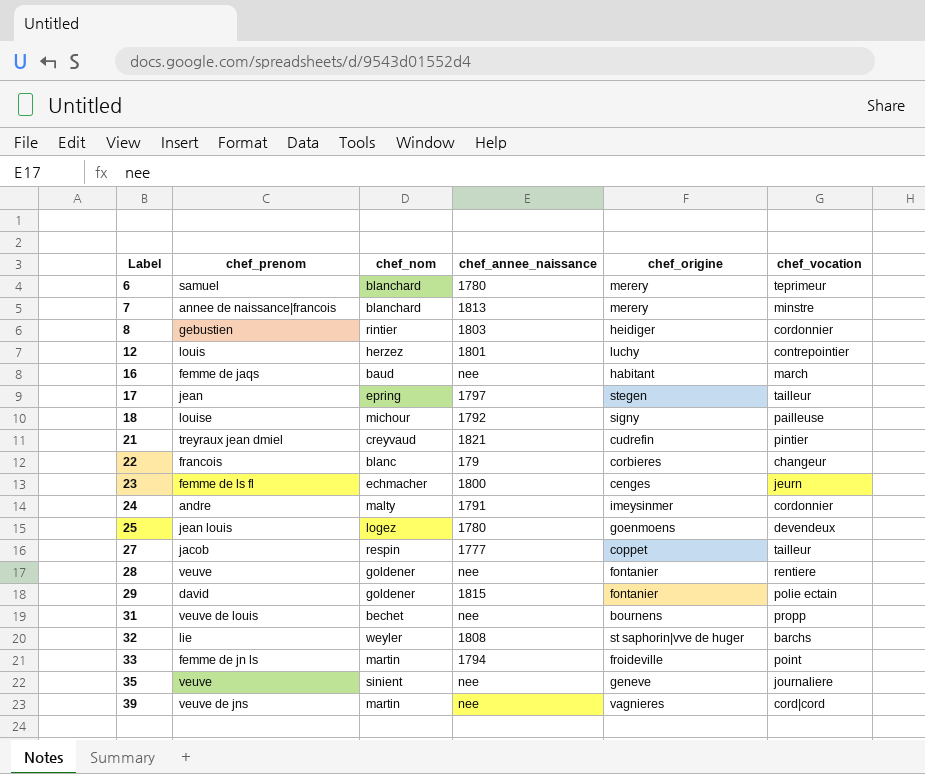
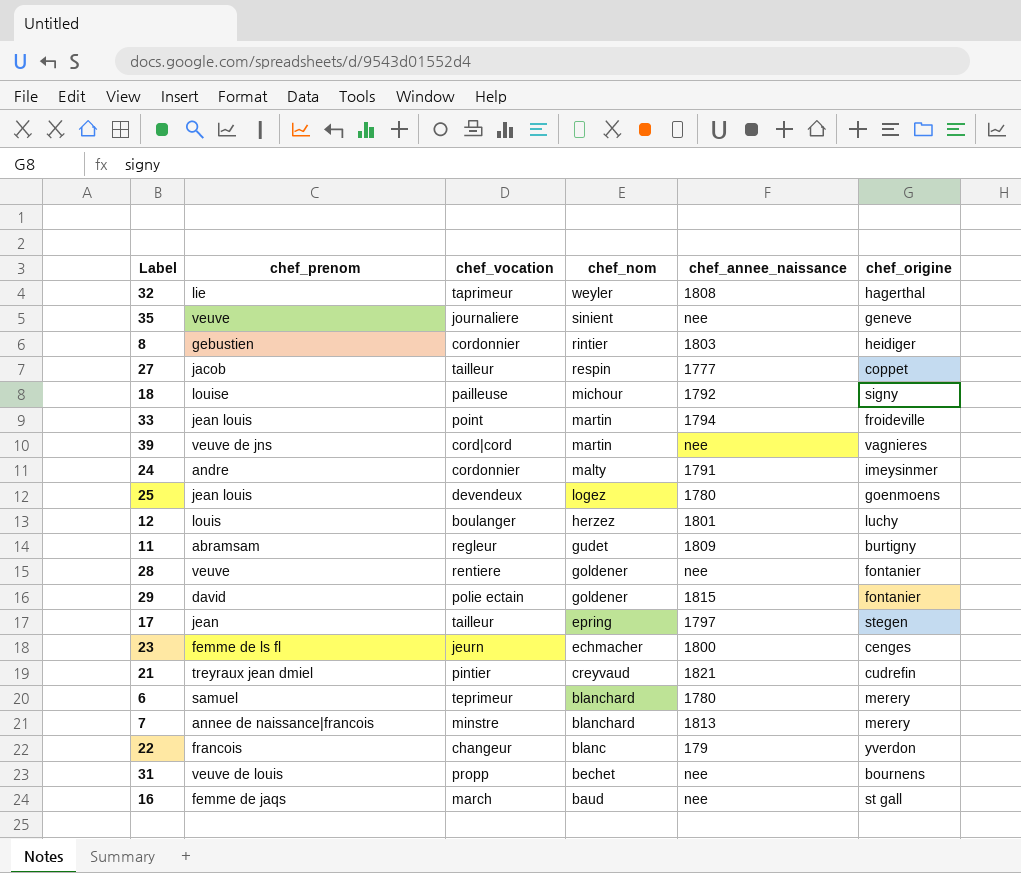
row order: Label ascending -> chef_nom descending
column chef_vocation | position: 6 -> 3
32 | chef_vocation: barchs -> taprimeur
32 | chef_origine: st saphorin|vve de huger -> hagerthal
33 | chef_prenom: femme de jn ls -> jean louis
12 | chef_vocation: contrepointier -> boulanger
row 11: none -> abramsam | regleur | gudet | 1809 | burtigny
22 | chef_origine: corbieres -> yverdon
16 | chef_origine: habitant -> st gall

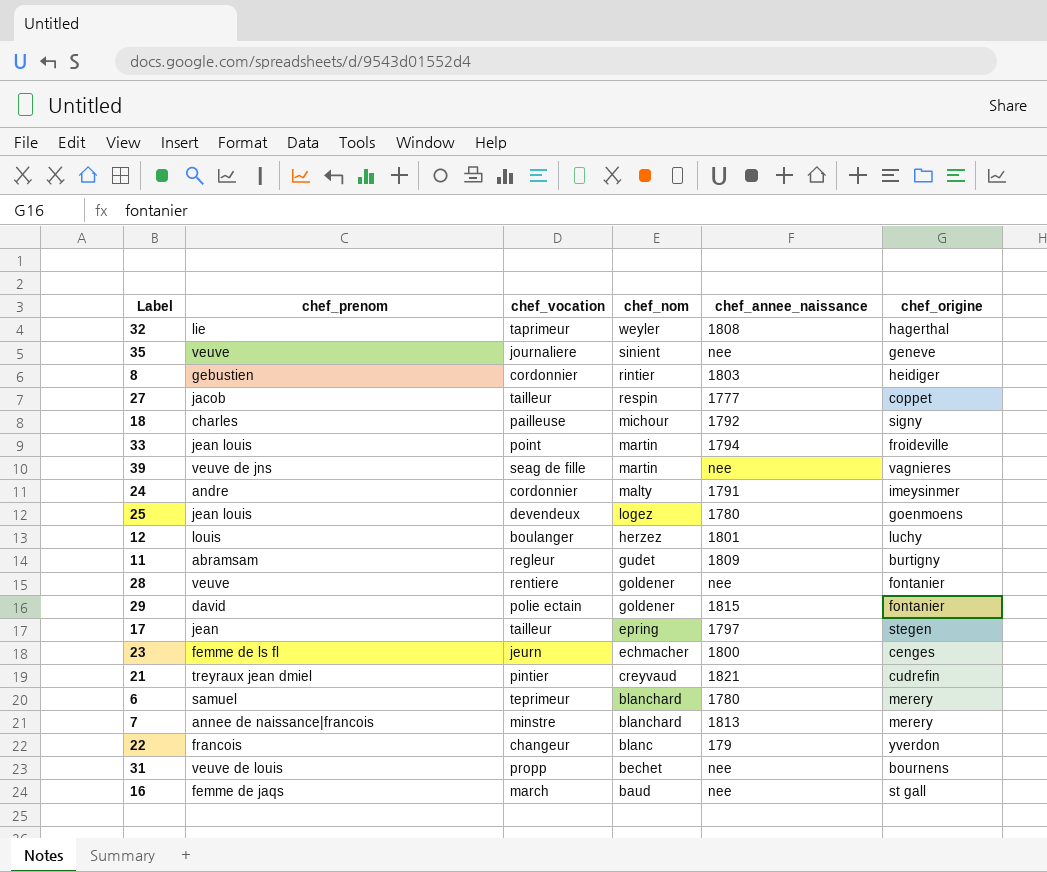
18 | chef_prenom: louise -> charles
39 | chef_vocation: cord|cord -> seag de fille

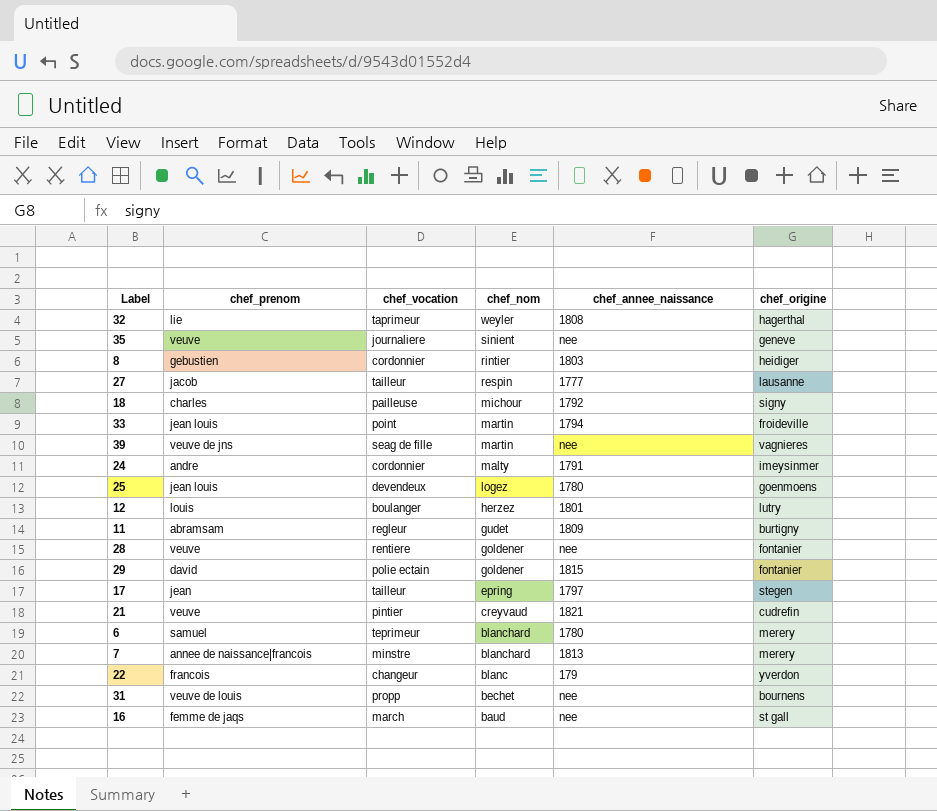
row 23: femme de ls fl | jeurn | echmacher | 1800 | cenges -> none
27 | chef_origine: coppet -> lausanne
12 | chef_origine: luchy -> lutry
21 | chef_prenom: treyraux jean dmiel -> veuve

